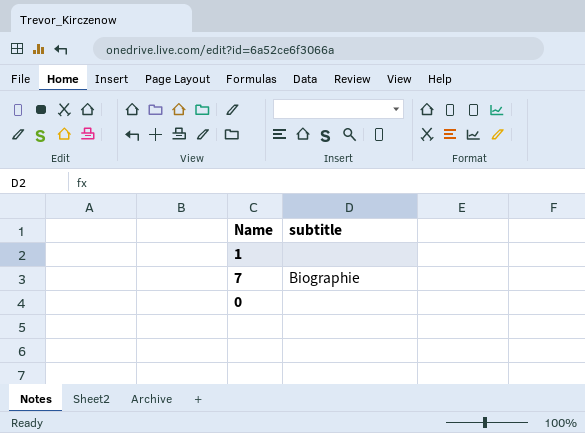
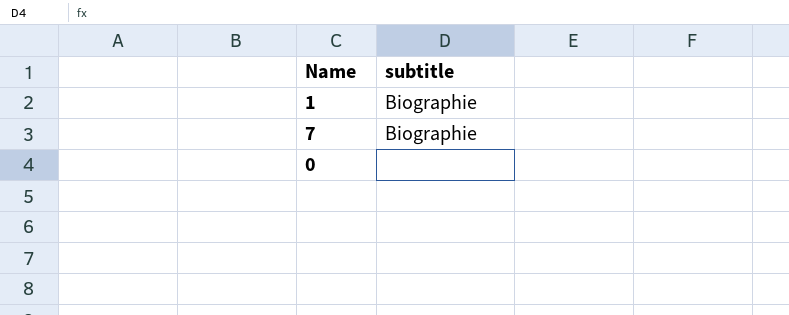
1 | subtitle: none -> Biographie

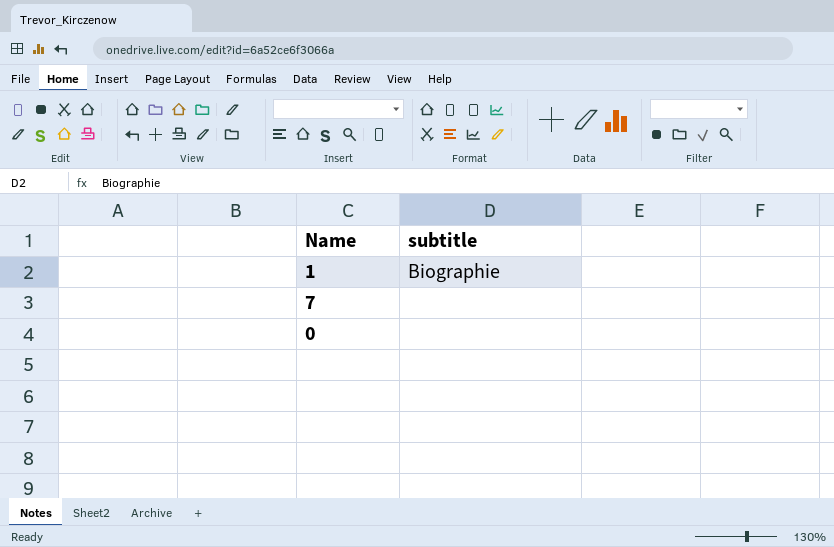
7 | subtitle: Biographie -> none

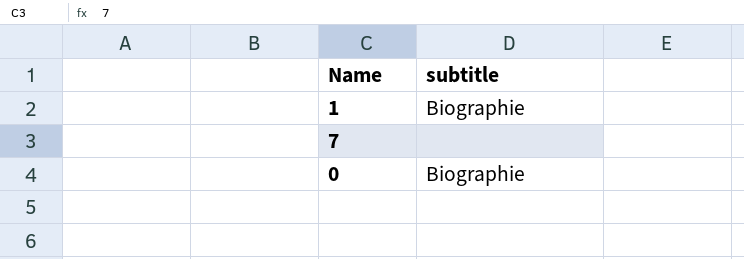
0 | subtitle: none -> Biographie

